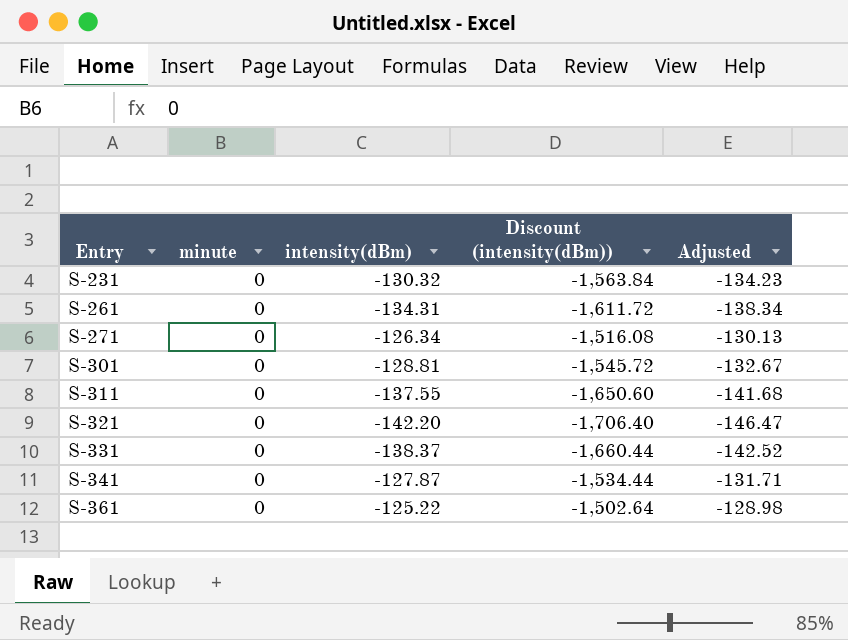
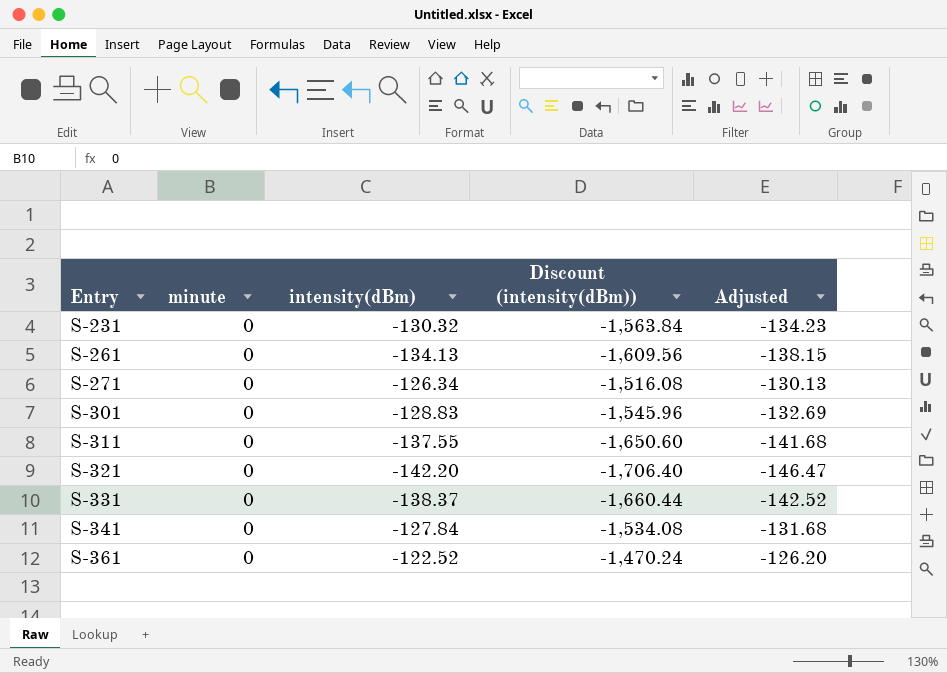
S-261 | intensity(dBm): -134.31 -> -134.13
S-261 | Discount (intensity(dBm)): -1,611.72 -> -1,609.56
S-261 | Adjusted: -138.34 -> -138.15
S-301 | intensity(dBm): -128.81 -> -128.83
S-301 | Discount (intensity(dBm)): -1,545.72 -> -1,545.96
S-301 | Adjusted: -132.67 -> -132.69
S-341 | intensity(dBm): -127.87 -> -127.84
S-341 | Discount (intensity(dBm)): -1,534.44 -> -1,534.08
S-341 | Adjusted: -131.71 -> -131.68
S-361 | intensity(dBm): -125.22 -> -122.52
S-361 | Discount (intensity(dBm)): -1,502.64 -> -1,470.24
S-361 | Adjusted: -128.98 -> -126.20

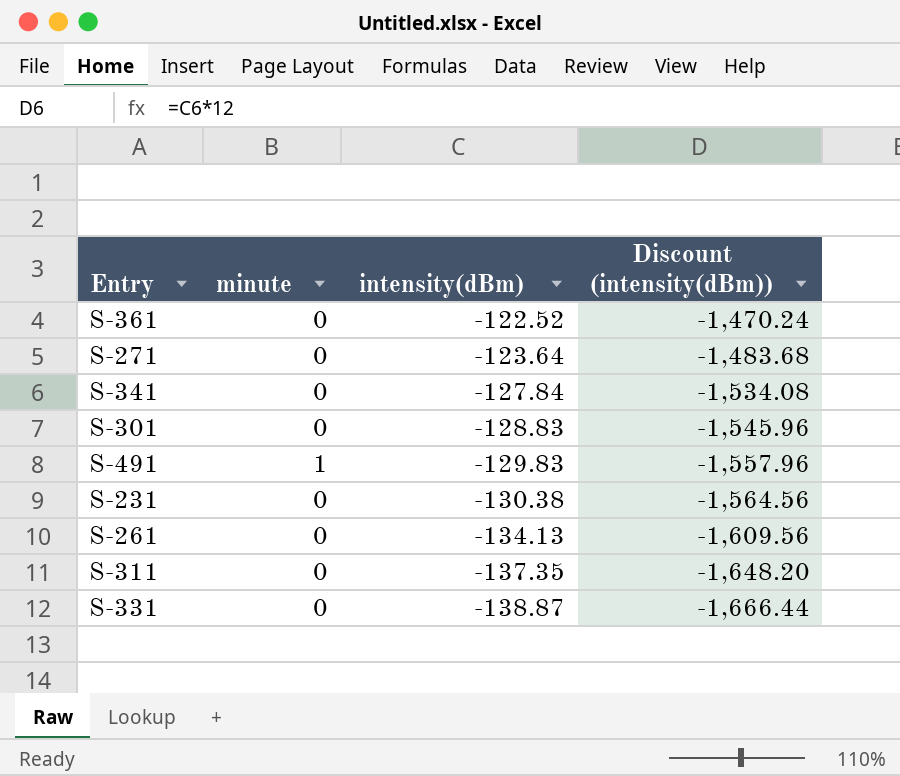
row order: Entry ascending -> intensity(dBm) descending
column Adjusted | formula: [intensity(dBm)] * 1.03 -> none
row S-321: 0 | -142.20 | -1,706.40 | -146.47 -> none
S-271 | intensity(dBm): -126.34 -> -123.64
S-271 | Discount (intensity(dBm)): -1,516.08 -> -1,483.68
row S-491: none -> 1 | -129.83 | -1,557.96
S-231 | intensity(dBm): -130.32 -> -130.38
S-231 | Discount (intensity(dBm)): -1,563.84 -> -1,564.56
S-311 | intensity(dBm): -137.55 -> -137.35
S-311 | Discount (intensity(dBm)): -1,650.60 -> -1,648.20
S-331 | intensity(dBm): -138.37 -> -138.87
S-331 | Discount (intensity(dBm)): -1,660.44 -> -1,666.44

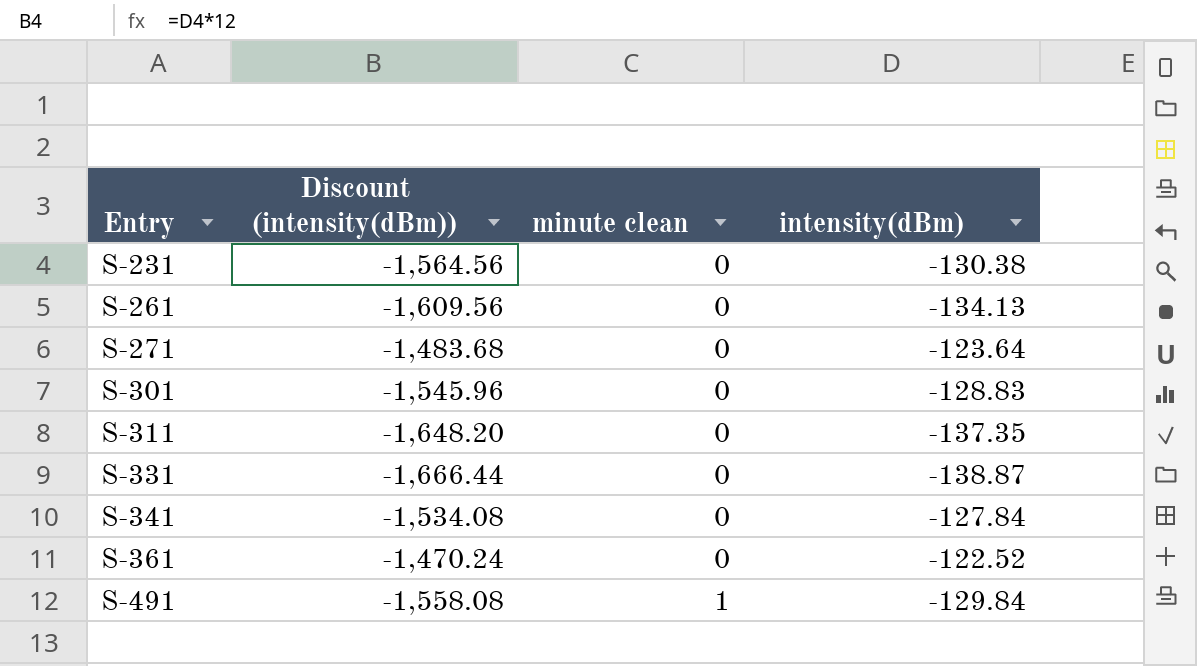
row order: intensity(dBm) descending -> Entry ascending
column Discount (intensity(dBm)) | position: 4 -> 2
column name: minute -> minute clean
S-491 | Discount (intensity(dBm)): -1,557.96 -> -1,558.08
S-491 | intensity(dBm): -129.83 -> -129.84

